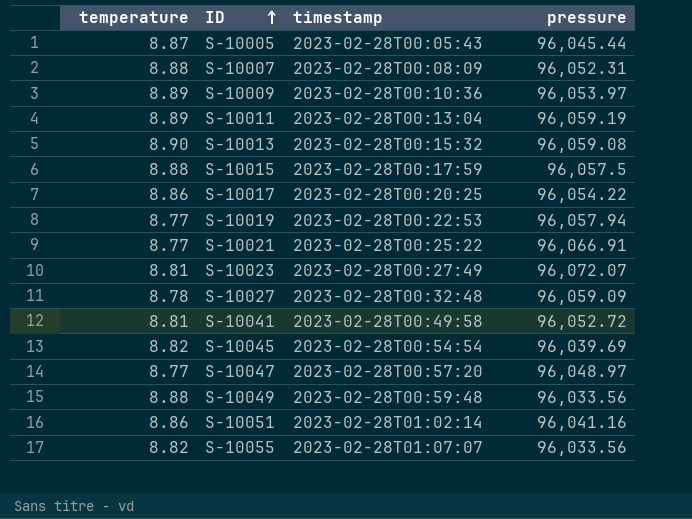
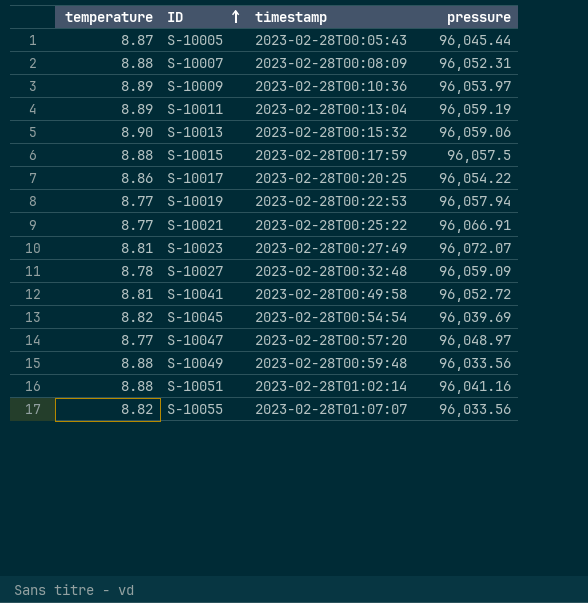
S-10013 | pressure: 96,059.08 -> 96,059.06
S-10051 | temperature: 8.86 -> 8.88

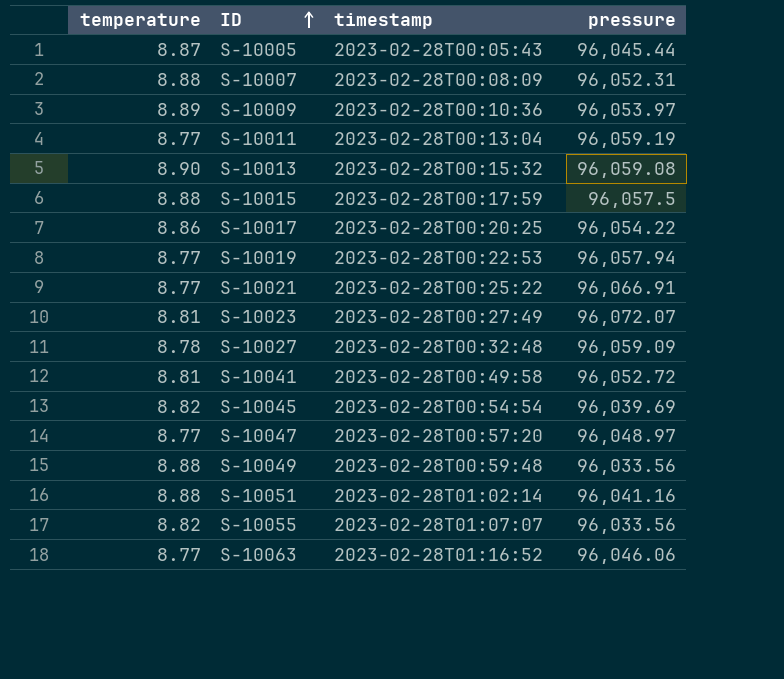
S-10011 | temperature: 8.89 -> 8.77
S-10013 | pressure: 96,059.06 -> 96,059.08
row S-10063: none -> 8.77 | 2023-02-28T01:16:52 | 96,046.06

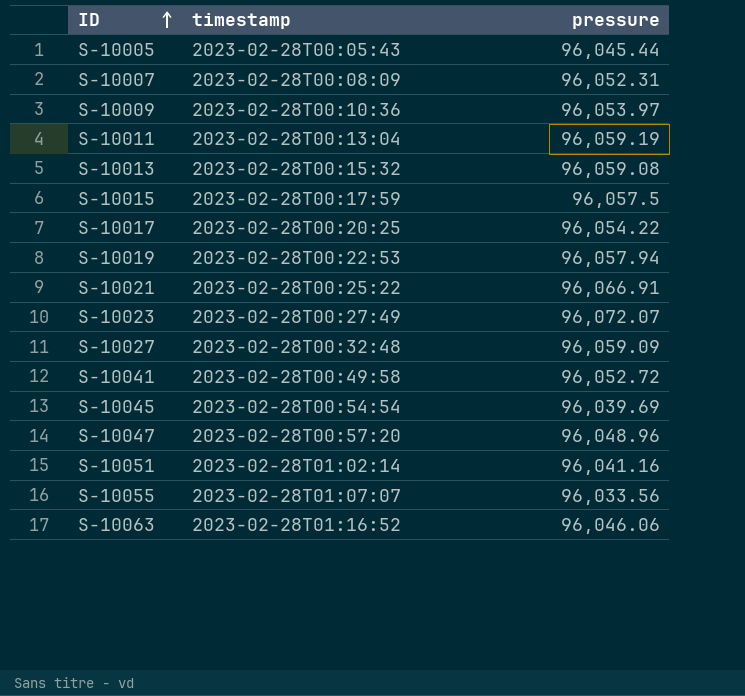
column temperature | position: 1 -> none
row S-10049: 8.88 | 2023-02-28T00:59:48 | 96,033.56 -> none
S-10047 | pressure: 96,048.97 -> 96,048.96

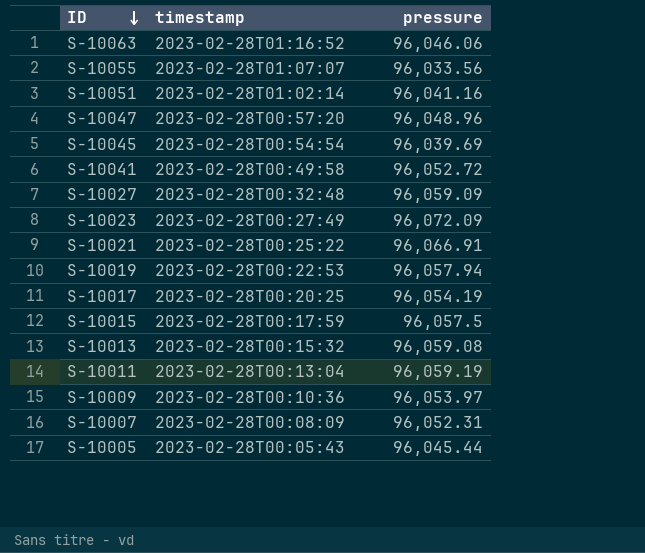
row order: ID ascending -> ID descending
S-10023 | pressure: 96,072.07 -> 96,072.09
S-10017 | pressure: 96,054.22 -> 96,054.19

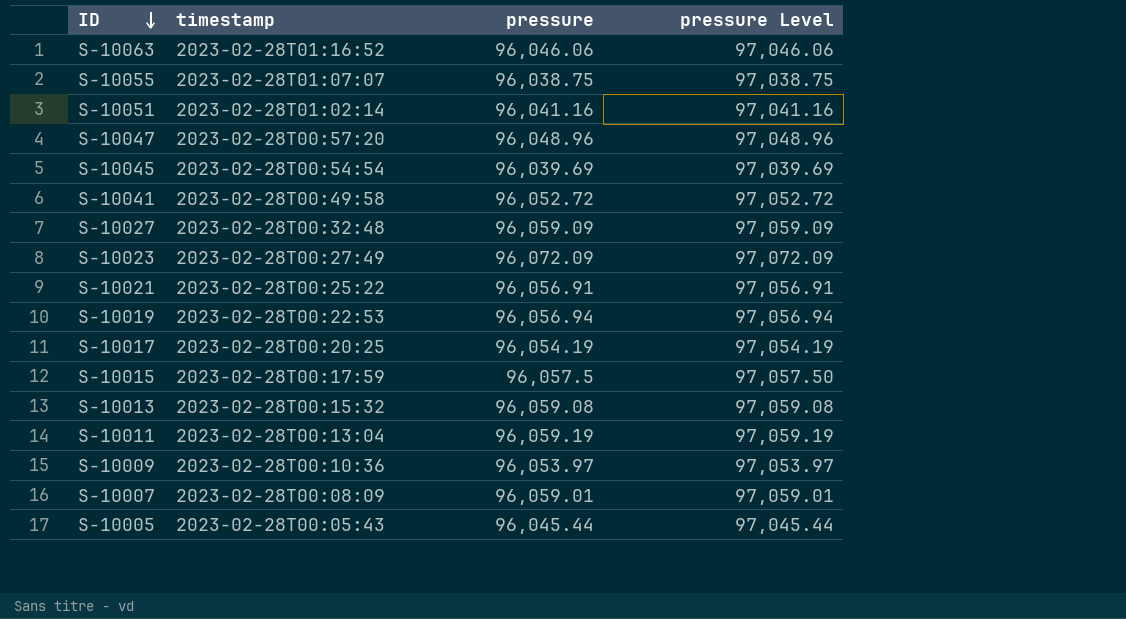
column pressure Level | formula: none -> [pressure] + 1000
S-10055 | pressure: 96,033.56 -> 96,038.75
S-10021 | pressure: 96,066.91 -> 96,056.91
S-10019 | pressure: 96,057.94 -> 96,056.94
S-10007 | pressure: 96,052.31 -> 96,059.01

